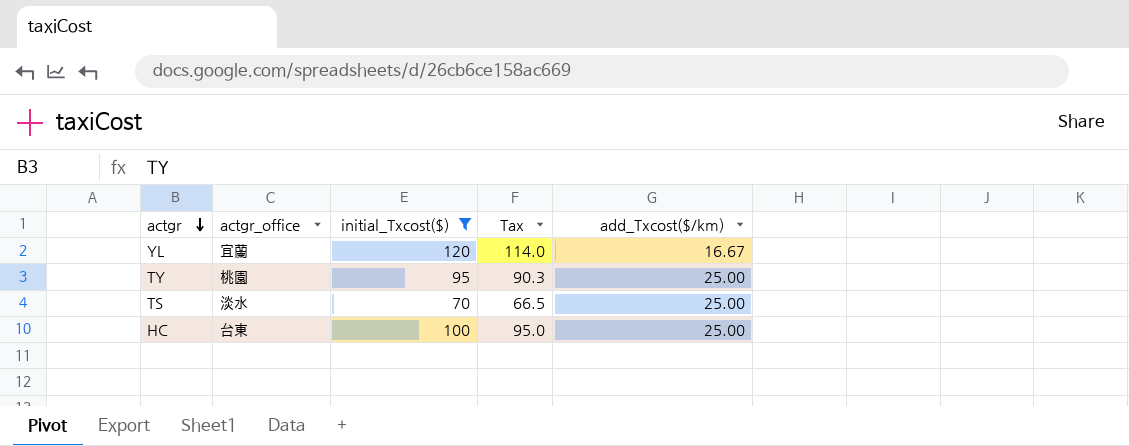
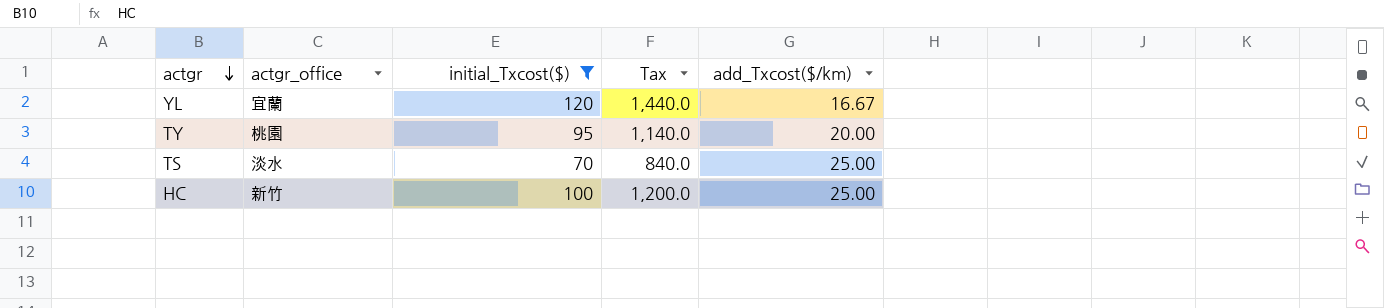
column Tax | formula: [initial_Txcost($)] * 0.95 -> [initial_Txcost($)] * 12
TY | add_Txcost($/km): 25.00 -> 20.00
HC | actgr_office: 台東 -> 新竹

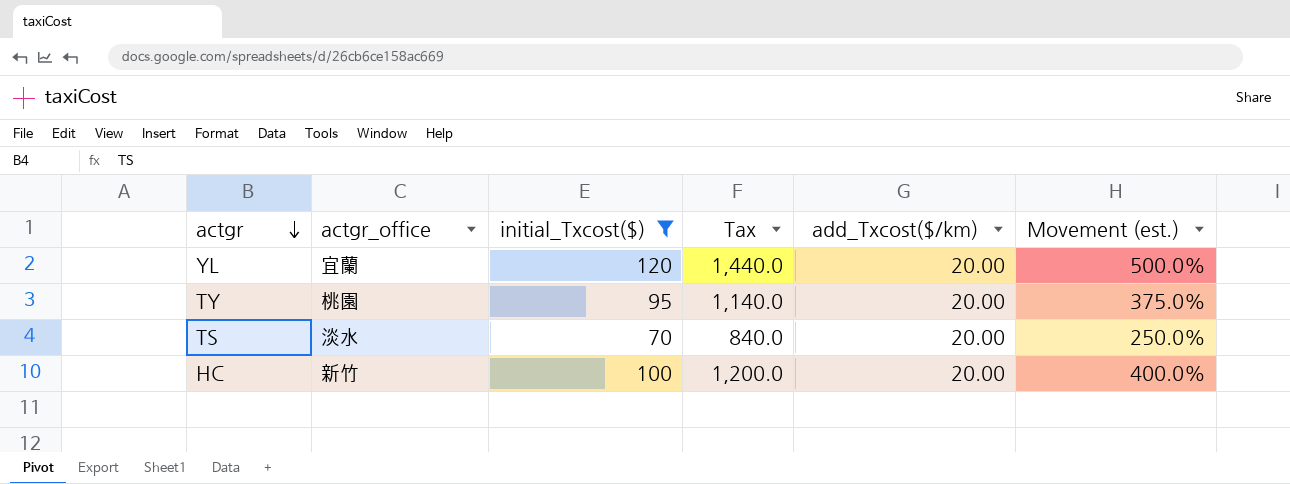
column Movement (est.) | formula: none -> ([initial_Txcost($)] - [add_Txcost($/km)]) / [add_Txcost($/km)]
YL | add_Txcost($/km): 16.67 -> 20.00
TS | add_Txcost($/km): 25.00 -> 20.00
HC | add_Txcost($/km): 25.00 -> 20.00

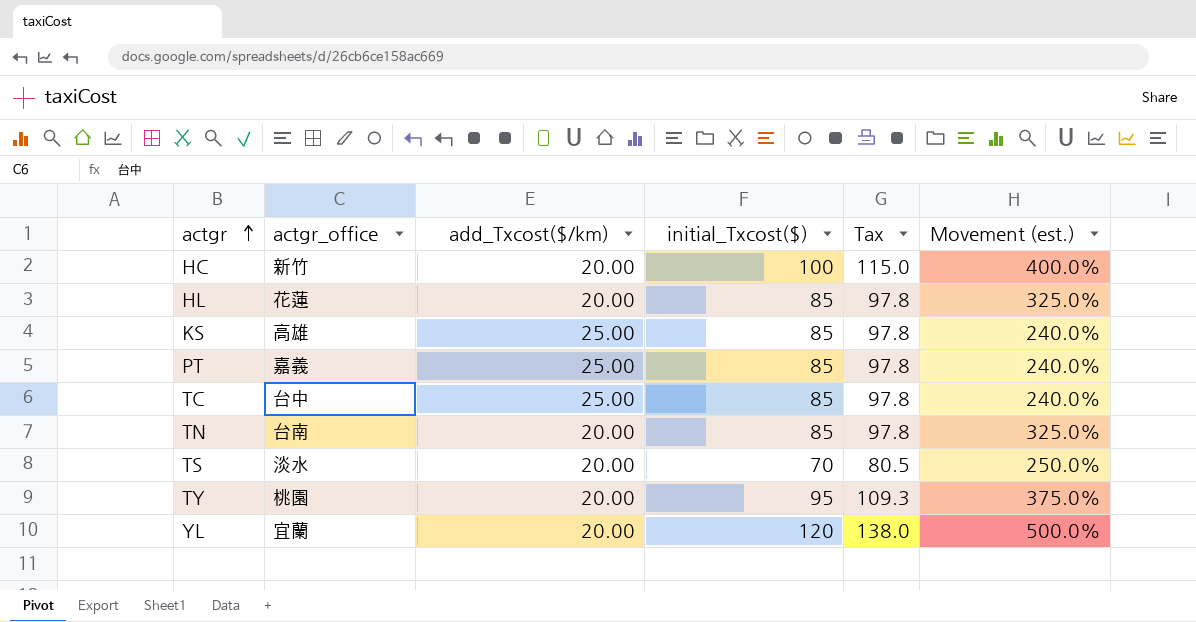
filter: initial_Txcost($) != 85 -> none
row order: actgr descending -> actgr ascending
column add_Txcost($/km) | position: 5 -> 3
column Tax | formula: [initial_Txcost($)] * 12 -> [initial_Txcost($)] * 1.15

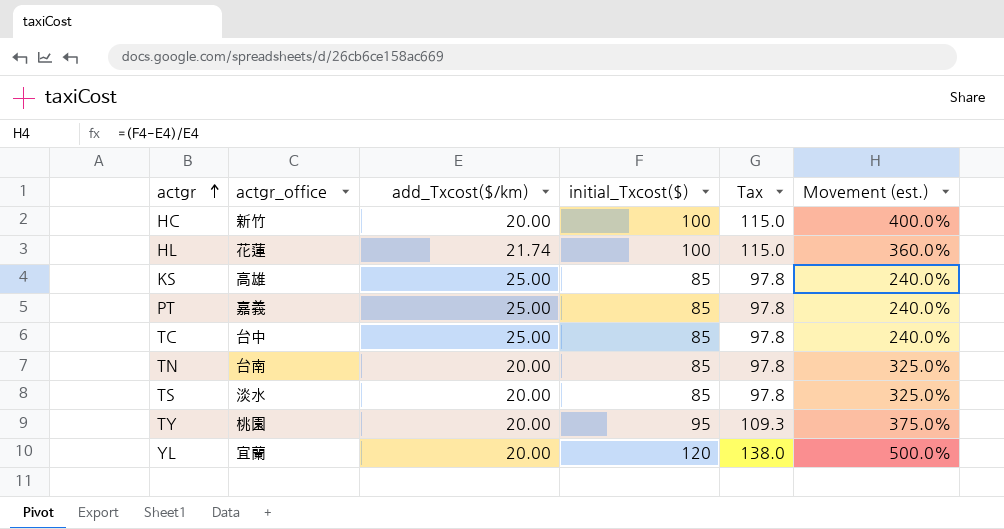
HL | add_Txcost($/km): 20.00 -> 21.74
HL | initial_Txcost($): 85 -> 100
HL | Tax: 97.8 -> 115.0
HL | Movement (est.): 325.0% -> 360.0%
TS | initial_Txcost($): 70 -> 85
TS | Tax: 80.5 -> 97.8
TS | Movement (est.): 250.0% -> 325.0%

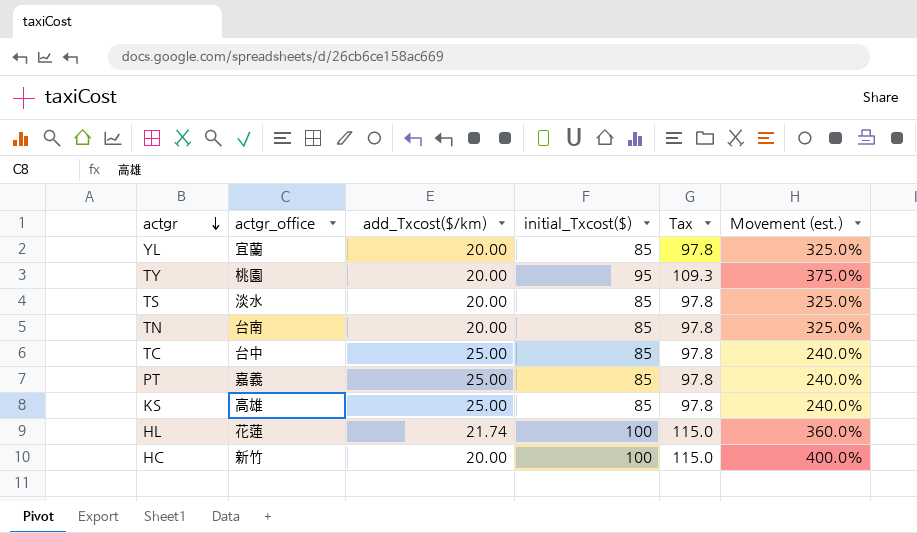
row order: actgr ascending -> actgr descending
YL | initial_Txcost($): 120 -> 85
YL | Tax: 138.0 -> 97.8
YL | Movement (est.): 500.0% -> 325.0%

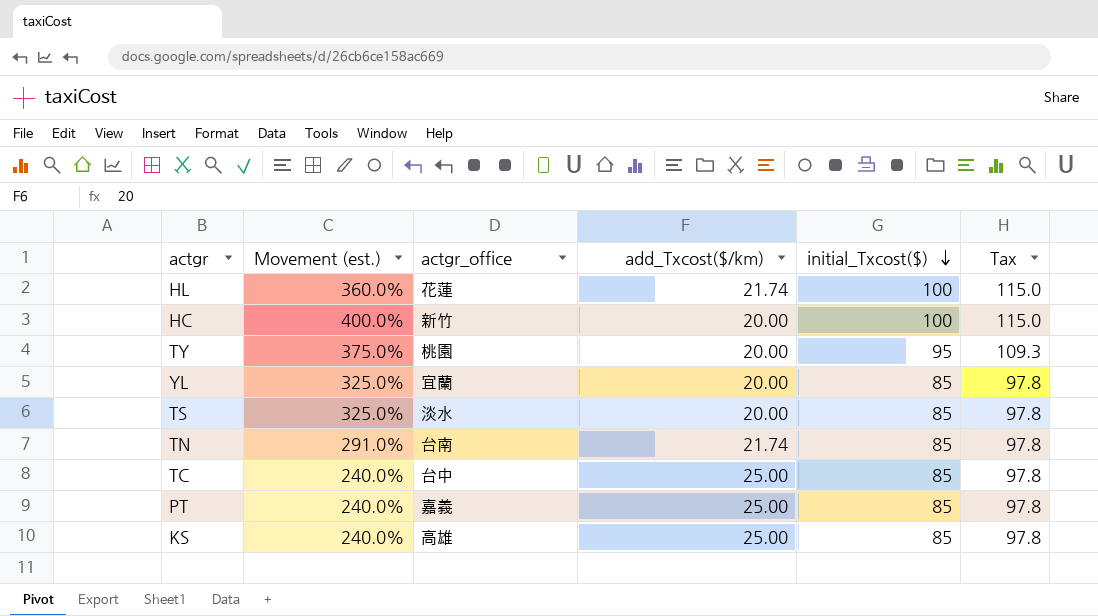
row order: actgr descending -> initial_Txcost($) descending
column Movement (est.) | position: 6 -> 2
TN | Movement (est.): 325.0% -> 291.0%
TN | add_Txcost($/km): 20.00 -> 21.74

